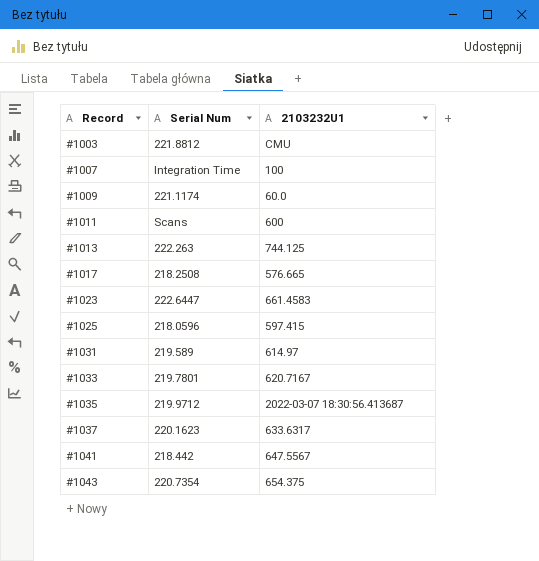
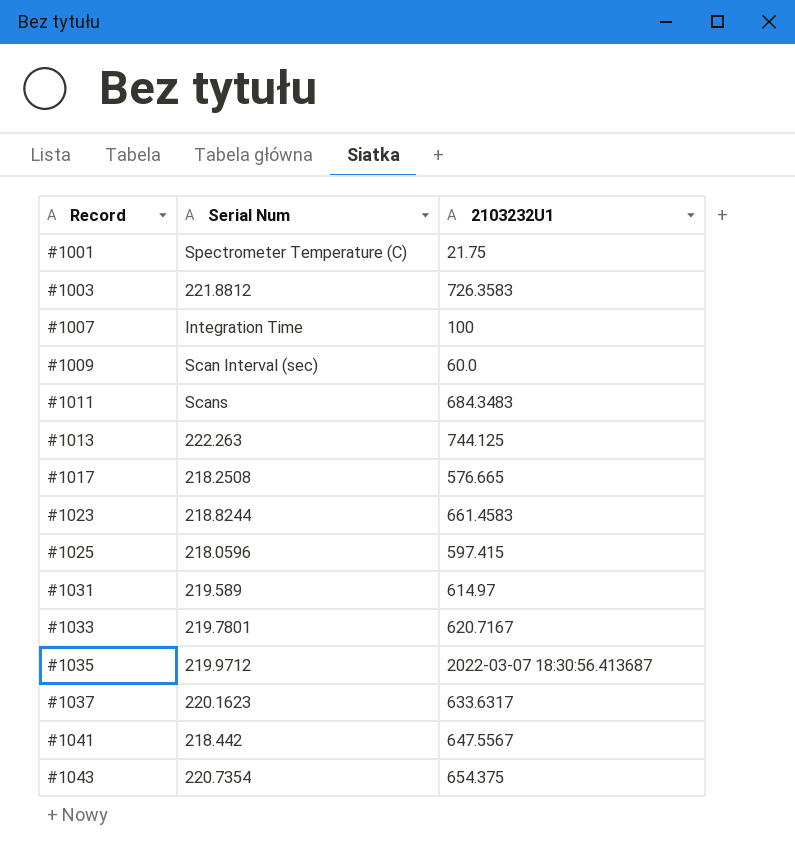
row #1001: none -> Spectrometer Temperature (C) | 21.75
#1003 | 2103232U1: CMU -> 726.3583
#1009 | Serial Num: 221.1174 -> Scan Interval (sec)
#1011 | 2103232U1: 600 -> 684.3483
#1023 | Serial Num: 222.6447 -> 218.8244

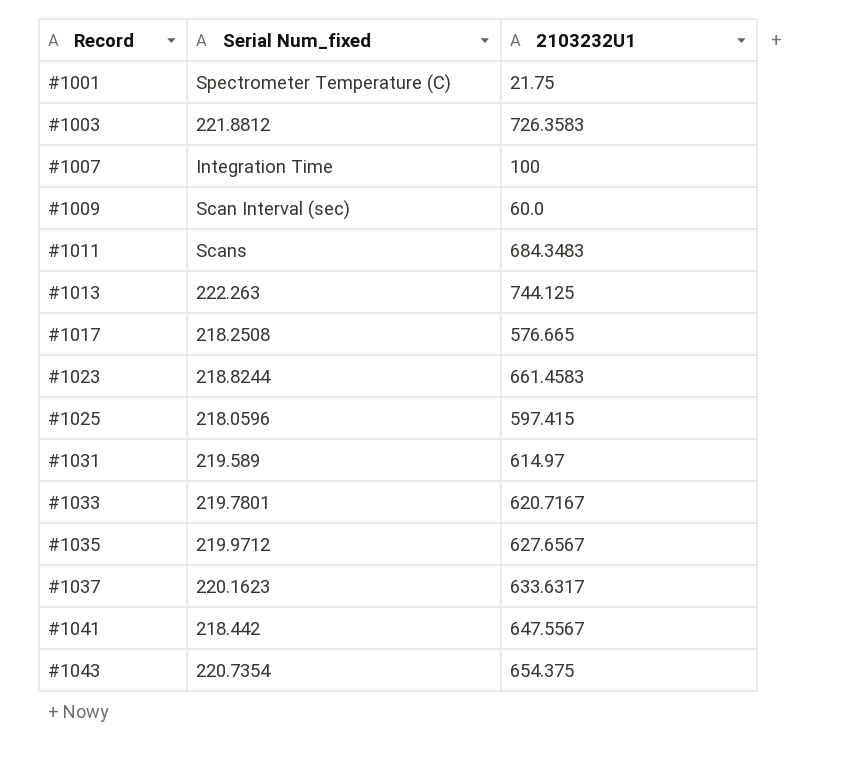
column name: Serial Num -> Serial Num_fixed
#1035 | 2103232U1: 2022-03-07 18:30:56.413687 -> 627.6567

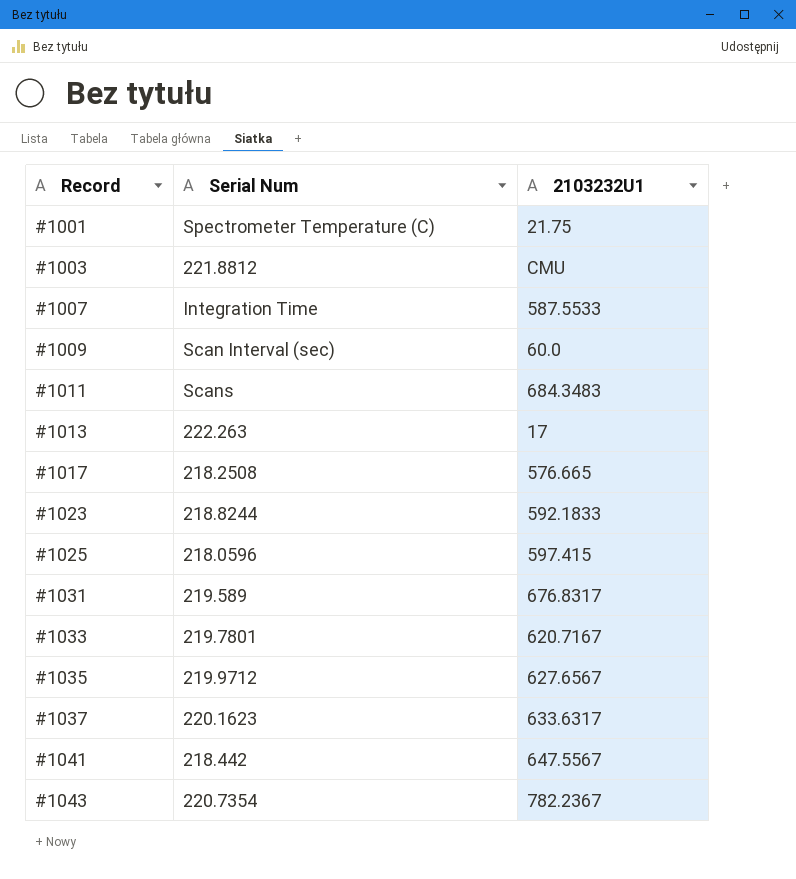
column name: Serial Num_fixed -> Serial Num
#1003 | 2103232U1: 726.3583 -> CMU
#1007 | 2103232U1: 100 -> 587.5533
#1013 | 2103232U1: 744.125 -> 17
#1023 | 2103232U1: 661.4583 -> 592.1833
#1031 | 2103232U1: 614.97 -> 676.8317
#1043 | 2103232U1: 654.375 -> 782.2367

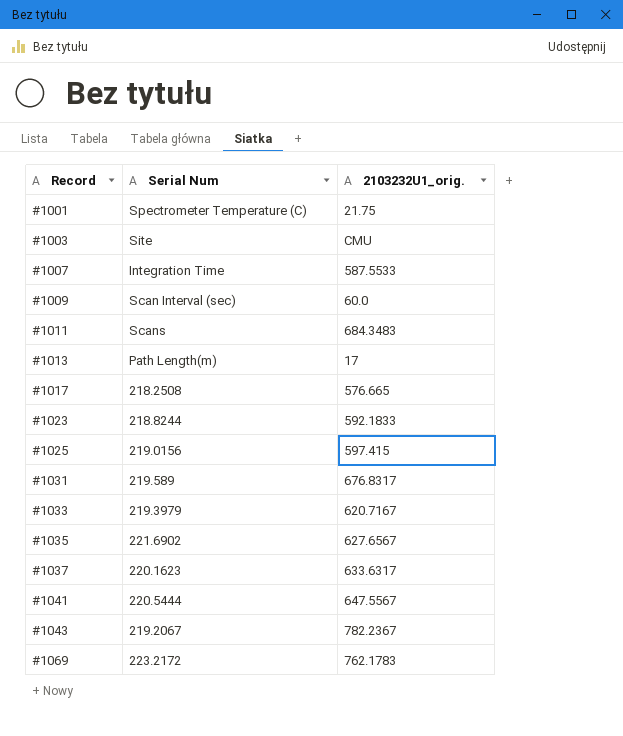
column name: 2103232U1 -> 2103232U1_orig.
#1003 | Serial Num: 221.8812 -> Site
#1013 | Serial Num: 222.263 -> Path Length(m)
#1025 | Serial Num: 218.0596 -> 219.0156
#1033 | Serial Num: 219.7801 -> 219.3979
#1035 | Serial Num: 219.9712 -> 221.6902
#1041 | Serial Num: 218.442 -> 220.5444
#1043 | Serial Num: 220.7354 -> 219.2067
row #1069: none -> 223.2172 | 762.1783

